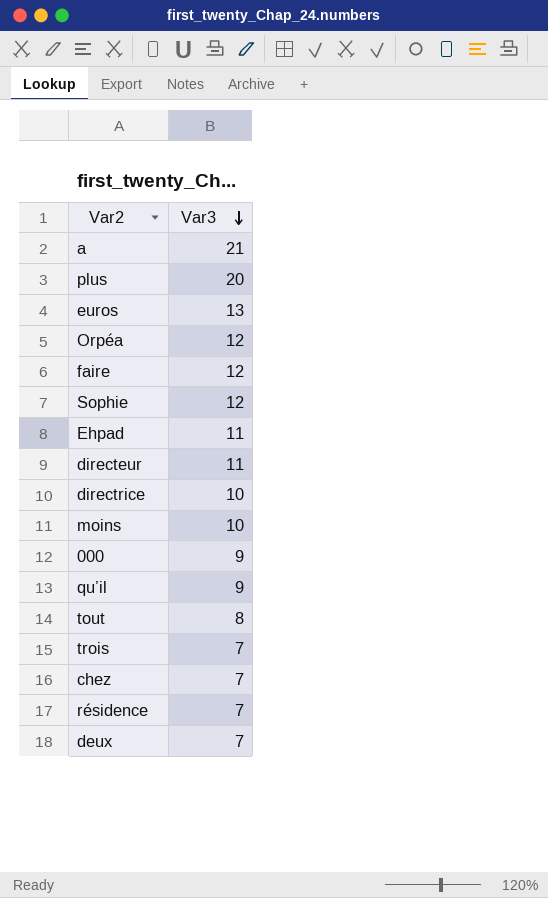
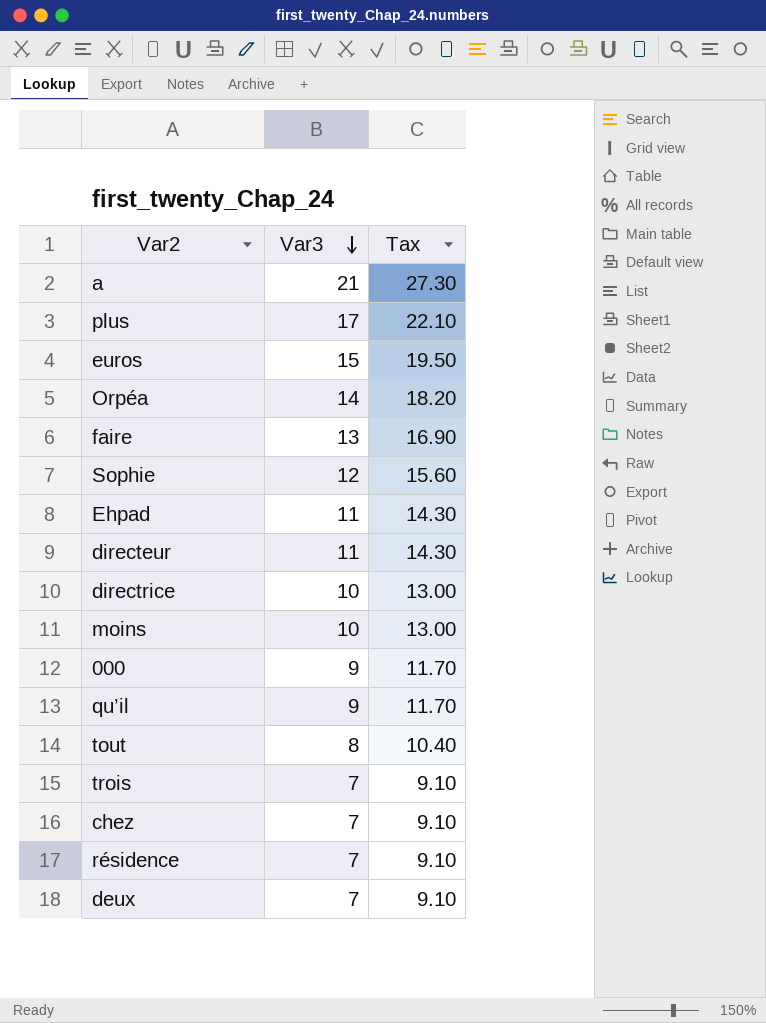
column Tax | formula: none -> [Var3] * 1.3
plus | Var3: 20 -> 17
euros | Var3: 13 -> 15
Orpéa | Var3: 12 -> 14
faire | Var3: 12 -> 13

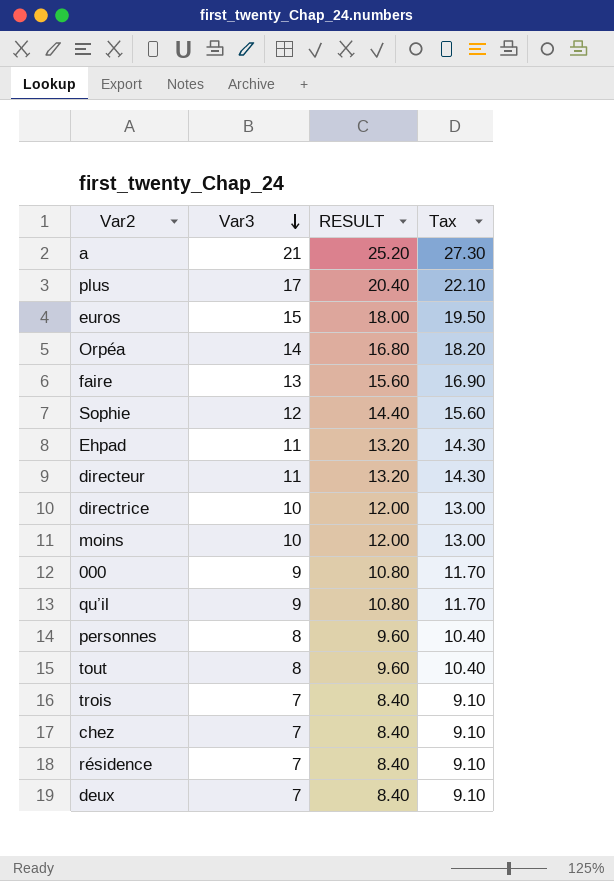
column RESULT | formula: none -> [Var3] * 1.2
row personnes: none -> 8 | 9.60 | 10.40

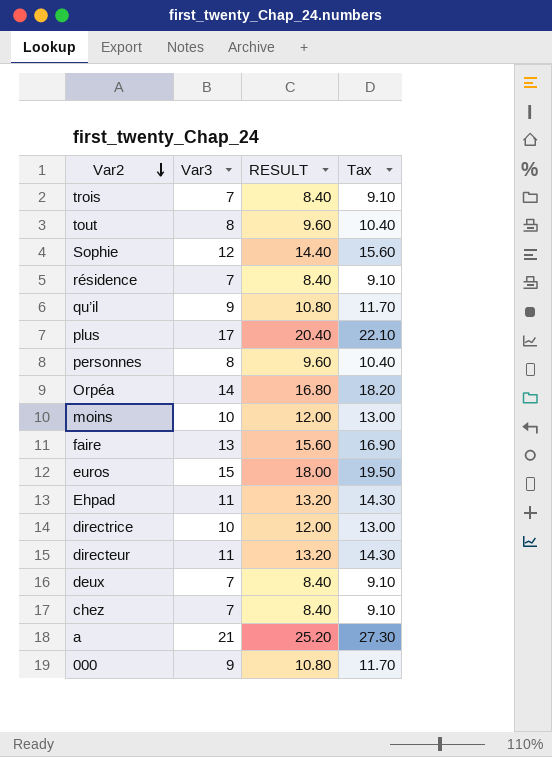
row order: Var3 descending -> Var2 descending

